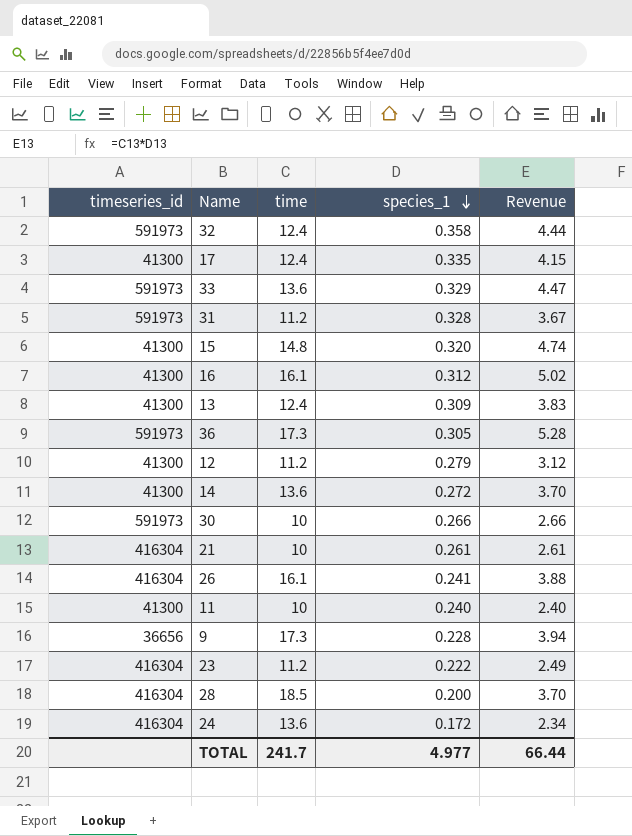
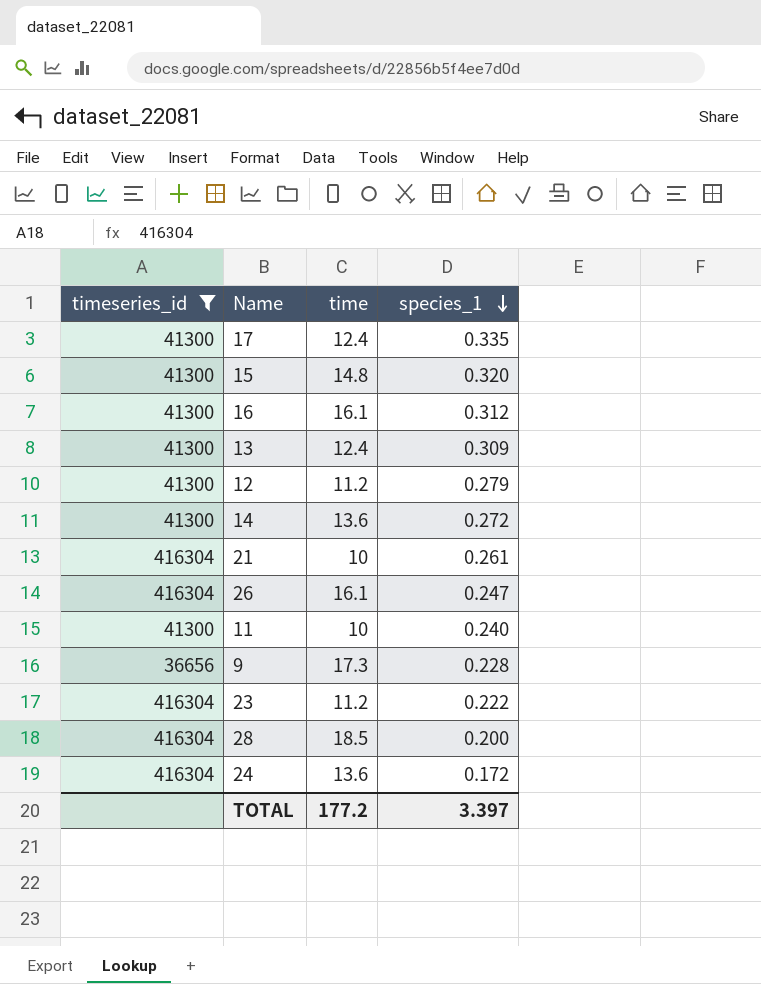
filter: none -> timeseries_id != 591973
column Revenue | formula: [time] * [species_1] -> none
26 | species_1: 0.241 -> 0.247
TOTAL | time: 241.7 -> 177.2
TOTAL | species_1: 4.977 -> 3.397

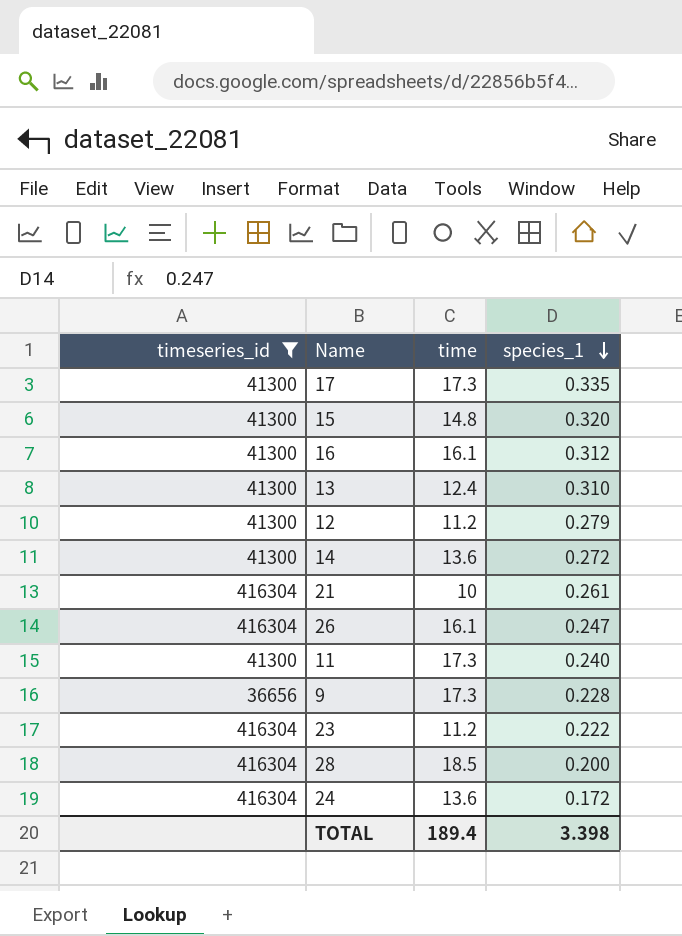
17 | time: 12.4 -> 17.3
13 | species_1: 0.309 -> 0.310
11 | time: 10 -> 17.3
TOTAL | time: 177.2 -> 189.4
TOTAL | species_1: 3.397 -> 3.398

